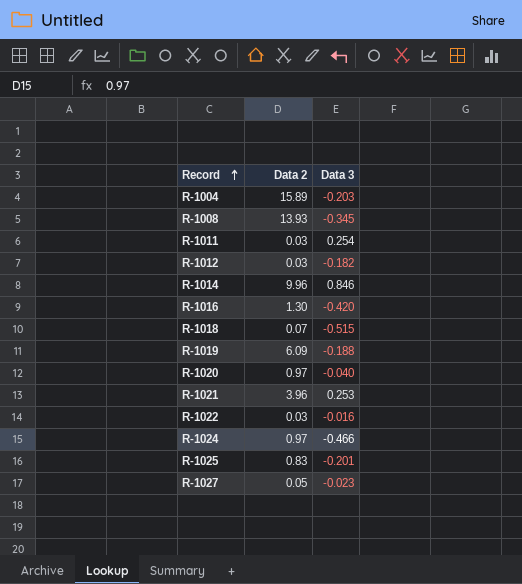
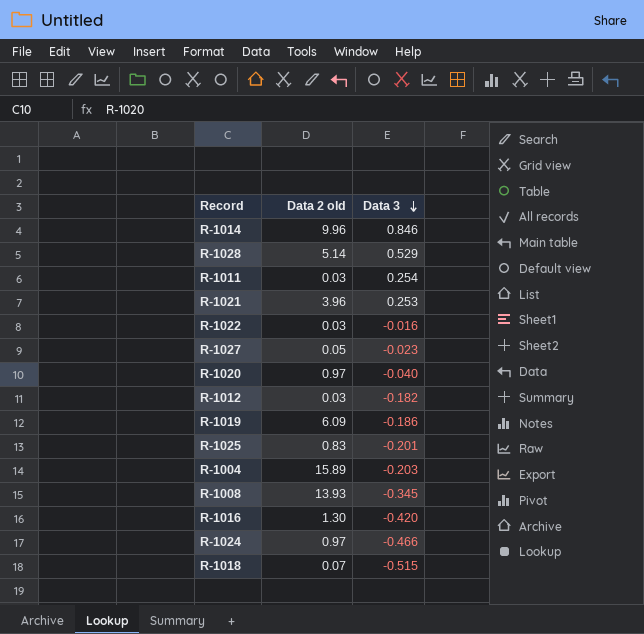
row order: Record ascending -> Data 3 descending
column name: Data 2 -> Data 2 old
row R-1028: none -> 5.14 | 0.529
R-1019 | Data 3: -0.188 -> -0.186

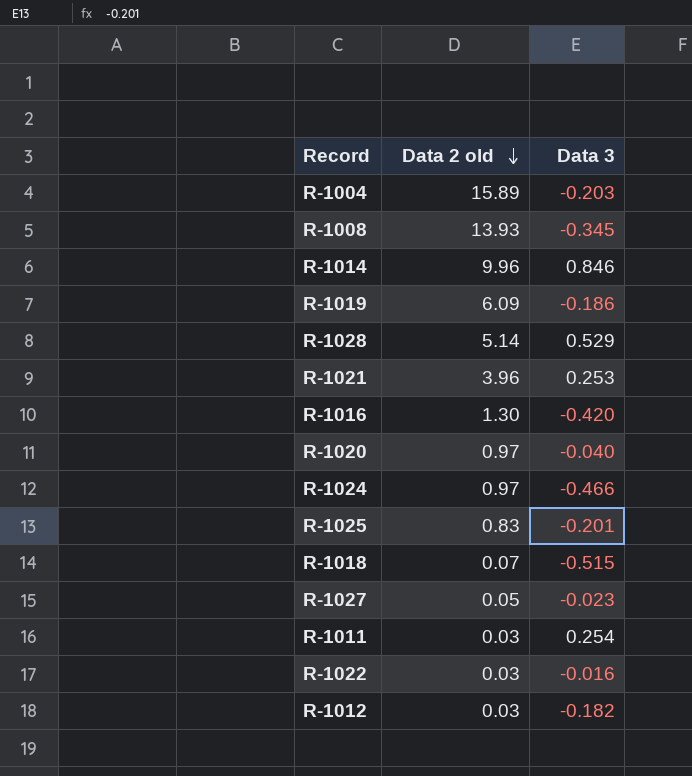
row order: Data 3 descending -> Data 2 old descending

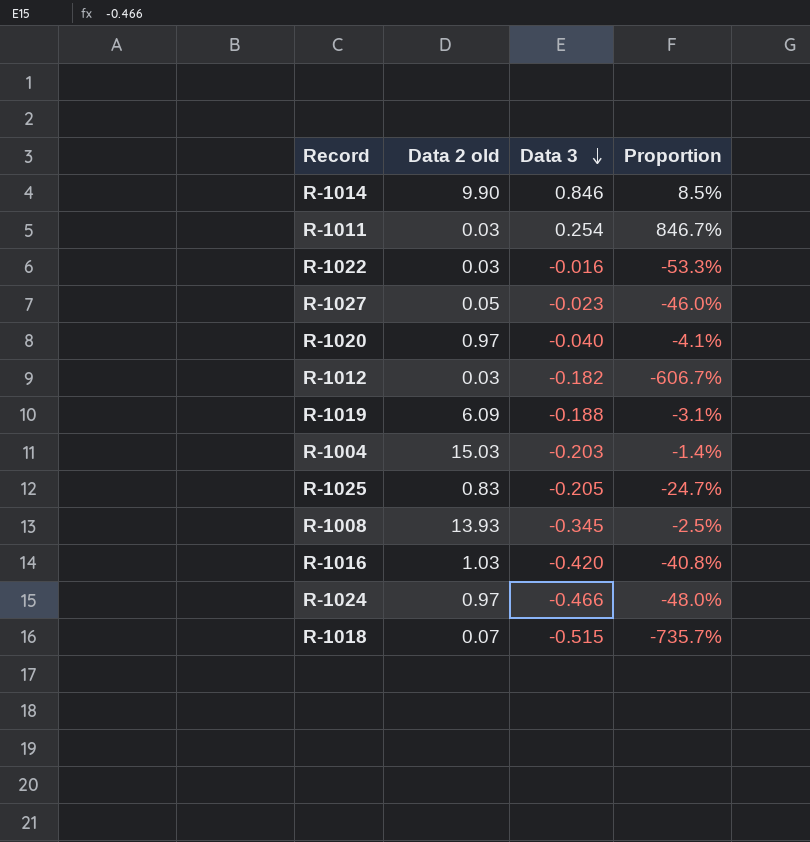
row order: Data 2 old descending -> Data 3 descending
column Proportion | formula: none -> [Data 3] / [Data 2 old]
row R-1028: 5.14 | 0.529 -> none
row R-1021: 3.96 | 0.253 -> none
R-1014 | Data 2 old: 9.96 -> 9.90
R-1019 | Data 3: -0.186 -> -0.188
R-1004 | Data 2 old: 15.89 -> 15.03
R-1025 | Data 3: -0.201 -> -0.205
R-1016 | Data 2 old: 1.30 -> 1.03

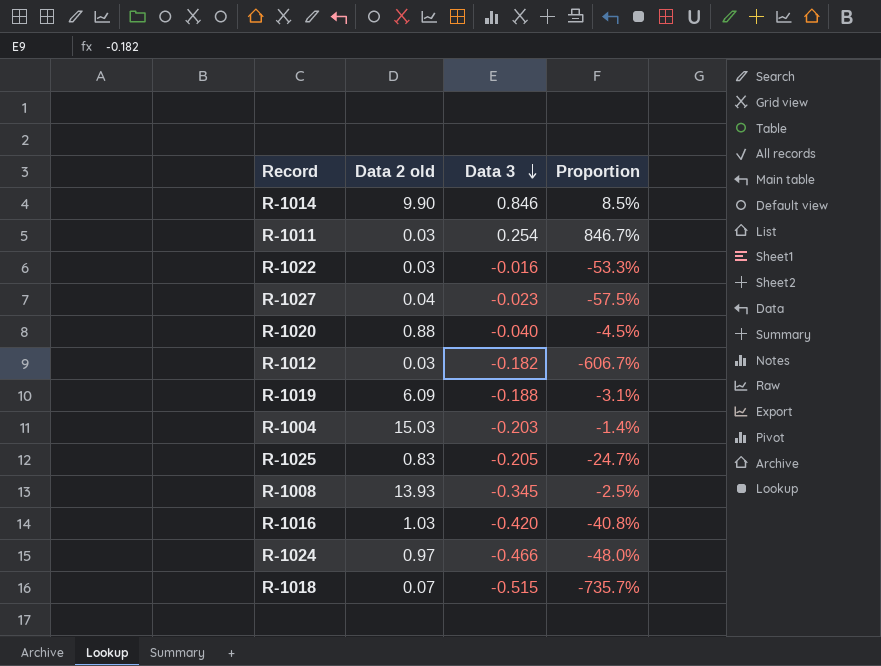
R-1027 | Data 2 old: 0.05 -> 0.04
R-1027 | Proportion: -46.0% -> -57.5%
R-1020 | Data 2 old: 0.97 -> 0.88
R-1020 | Proportion: -4.1% -> -4.5%

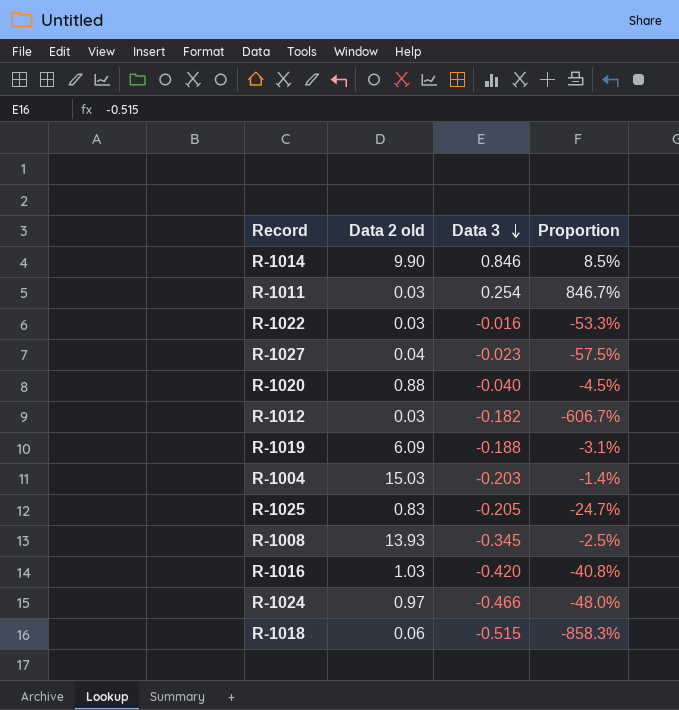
R-1018 | Data 2 old: 0.07 -> 0.06
R-1018 | Proportion: -735.7% -> -858.3%

